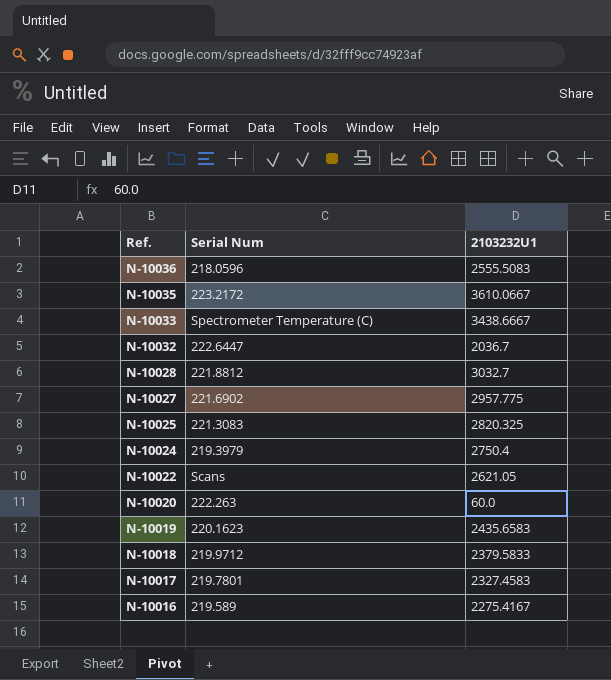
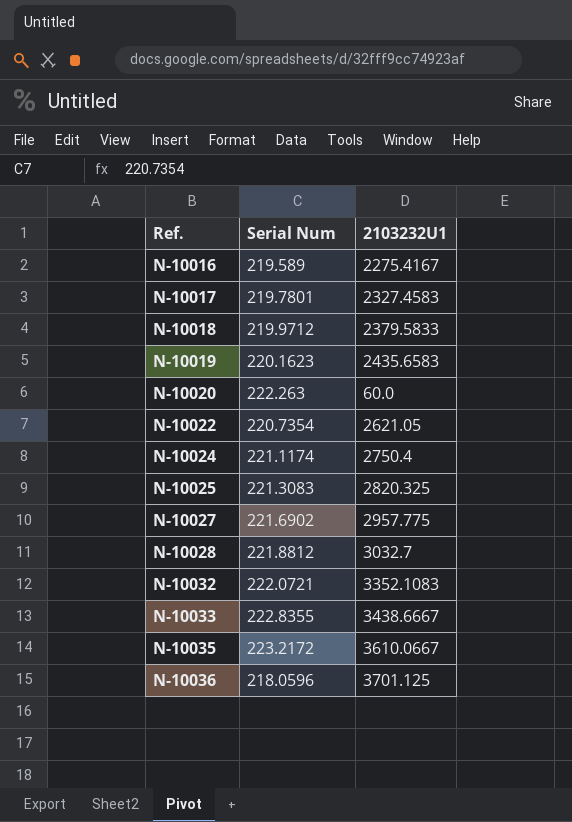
row order: Ref. descending -> Ref. ascending
N-10022 | Serial Num: Scans -> 220.7354
N-10024 | Serial Num: 219.3979 -> 221.1174
N-10032 | Serial Num: 222.6447 -> 222.0721
N-10032 | 2103232U1: 2036.7 -> 3352.1083
N-10033 | Serial Num: Spectrometer Temperature (C) -> 222.8355
N-10036 | 2103232U1: 2555.5083 -> 3701.125

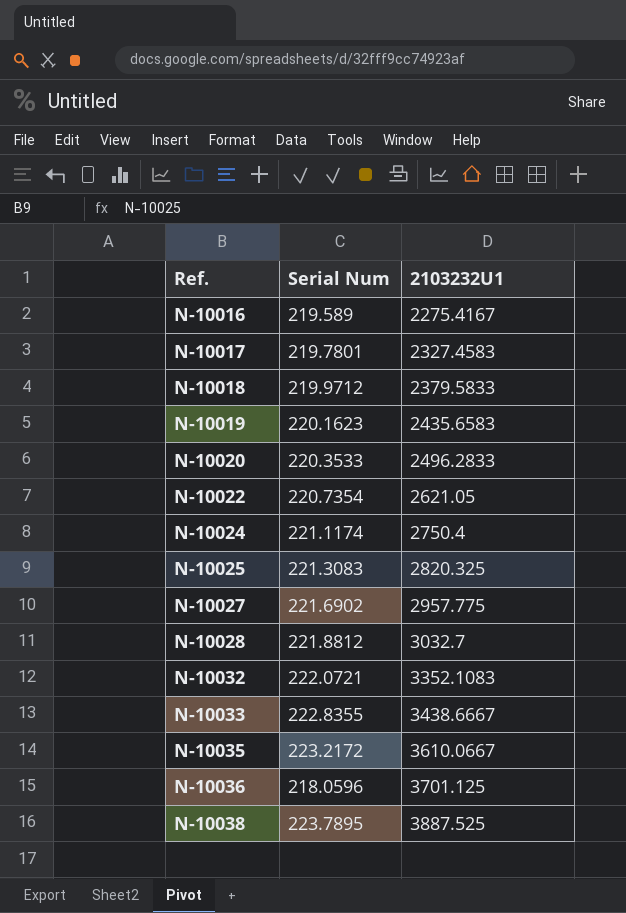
N-10020 | Serial Num: 222.263 -> 220.3533
N-10020 | 2103232U1: 60.0 -> 2496.2833
row N-10038: none -> 223.7895 | 3887.525

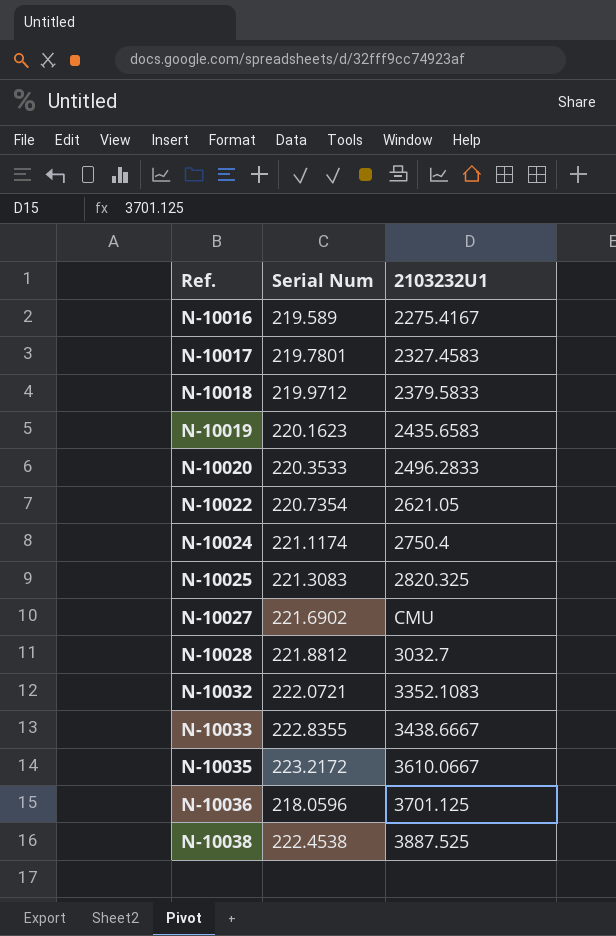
N-10027 | 2103232U1: 2957.775 -> CMU
N-10038 | Serial Num: 223.7895 -> 222.4538

